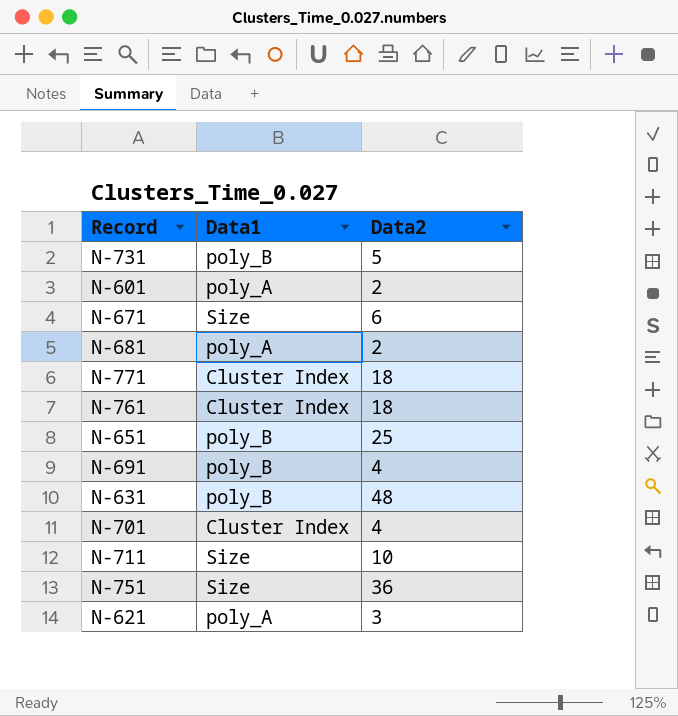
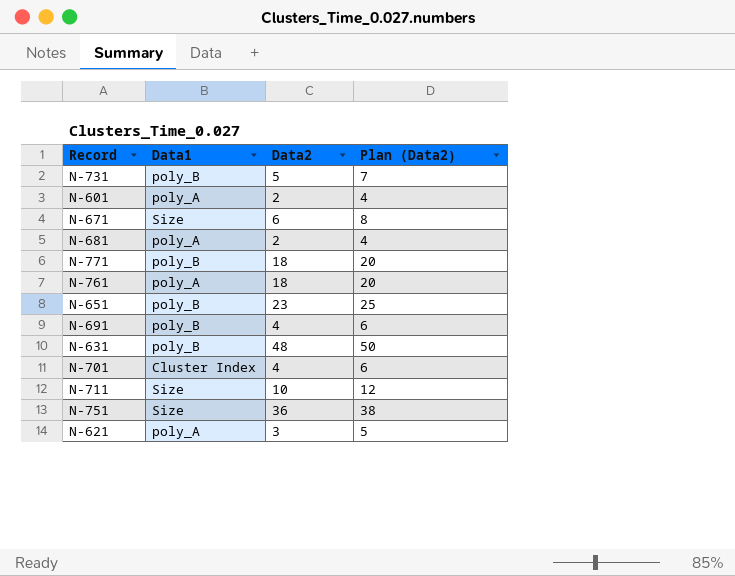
column Plan (Data2) | formula: none -> [Data2] + 2
N-771 | Data1: Cluster Index -> poly_B
N-761 | Data1: Cluster Index -> poly_A
N-651 | Data2: 25 -> 23

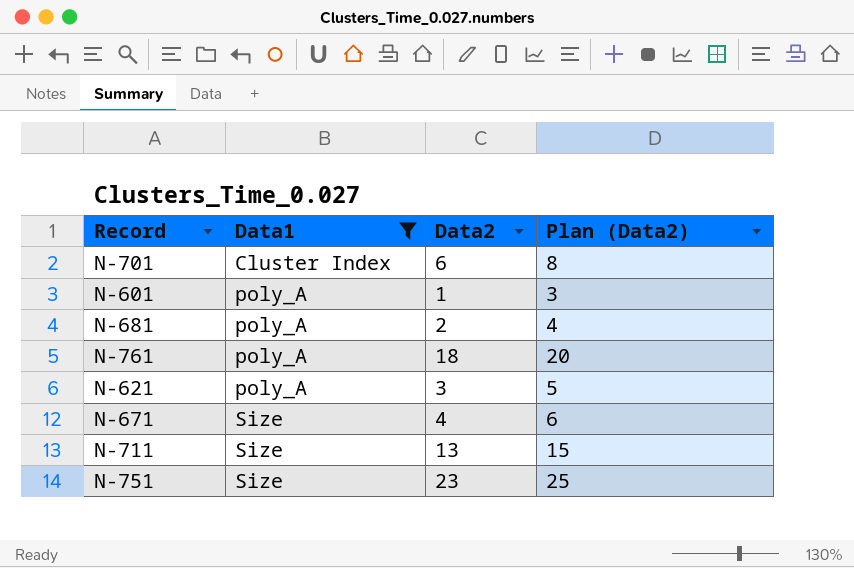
filter: none -> Data1 != poly_B
row order: none -> Data1 ascending
N-701 | Data2: 4 -> 6
N-701 | Plan (Data2): 6 -> 8
N-601 | Data2: 2 -> 1
N-601 | Plan (Data2): 4 -> 3
N-671 | Data2: 6 -> 4
N-671 | Plan (Data2): 8 -> 6
N-711 | Data2: 10 -> 13
N-711 | Plan (Data2): 12 -> 15
N-751 | Data2: 36 -> 23
N-751 | Plan (Data2): 38 -> 25

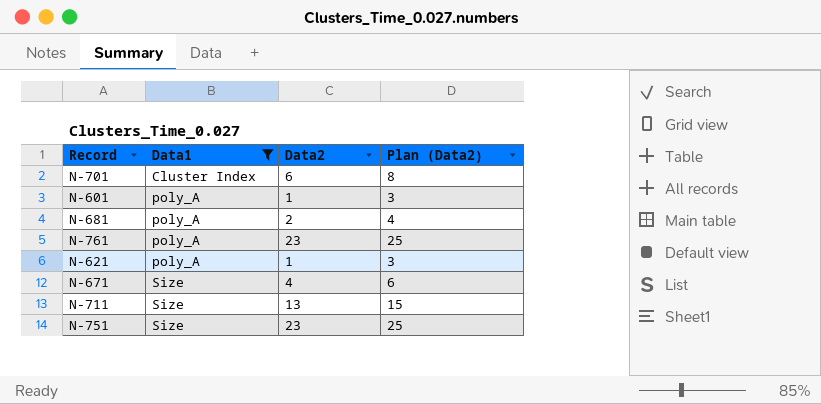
N-761 | Data2: 18 -> 23
N-761 | Plan (Data2): 20 -> 25
N-621 | Data2: 3 -> 1
N-621 | Plan (Data2): 5 -> 3

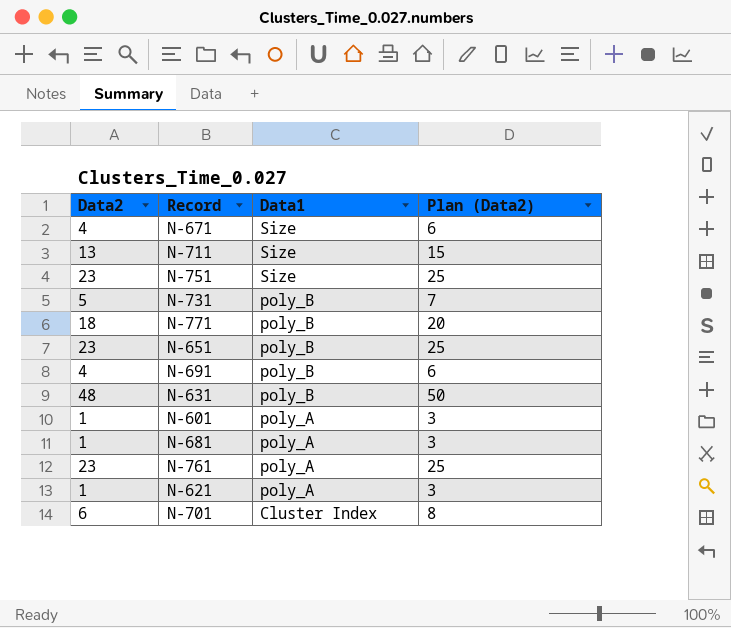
filter: Data1 != poly_B -> none
row order: Data1 ascending -> Data1 descending
column Data2 | position: 3 -> 1
N-681 | Data2: 2 -> 1
N-681 | Plan (Data2): 4 -> 3

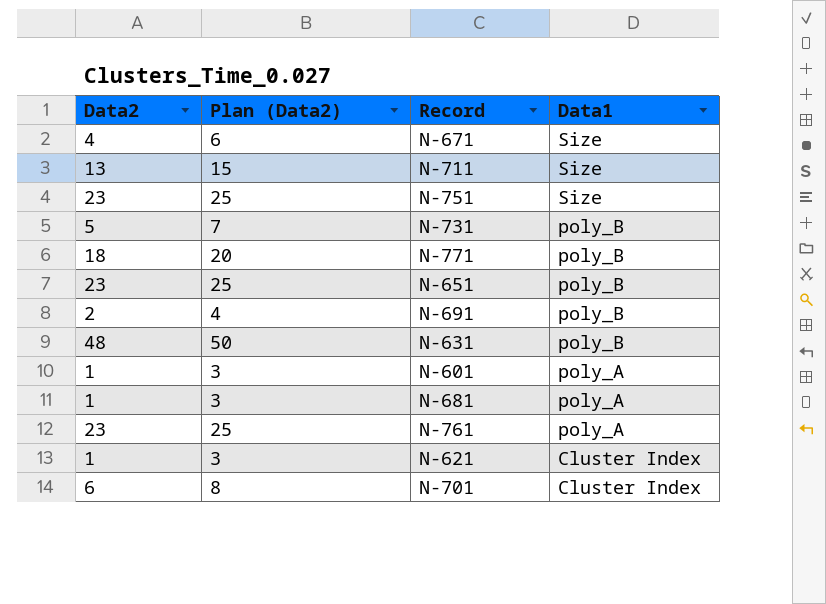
column Plan (Data2) | position: 4 -> 2
N-691 | Data2: 4 -> 2
N-691 | Plan (Data2): 6 -> 4
N-621 | Data1: poly_A -> Cluster Index

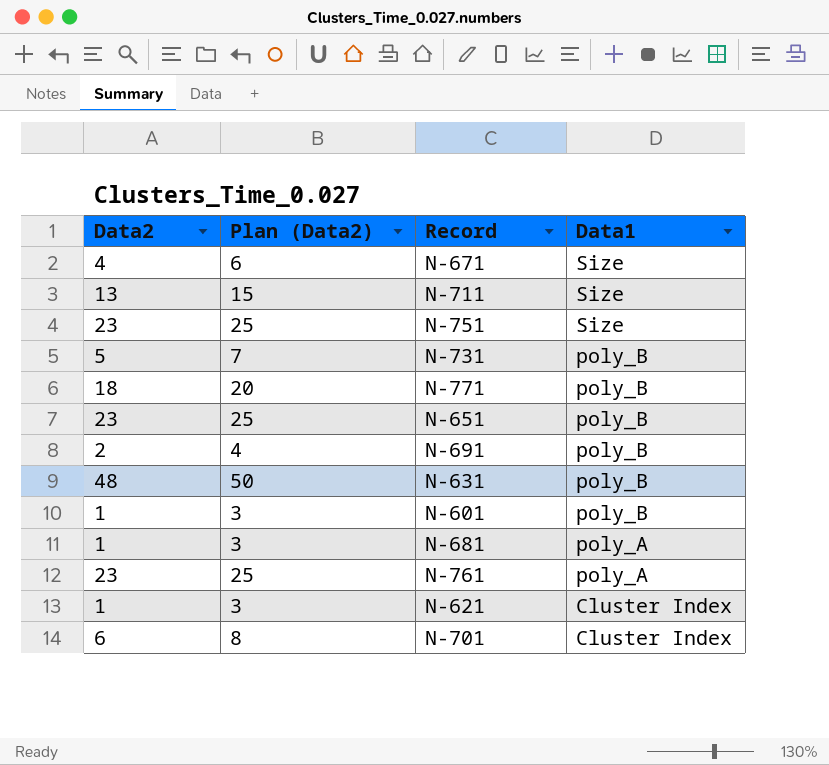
N-601 | Data1: poly_A -> poly_B

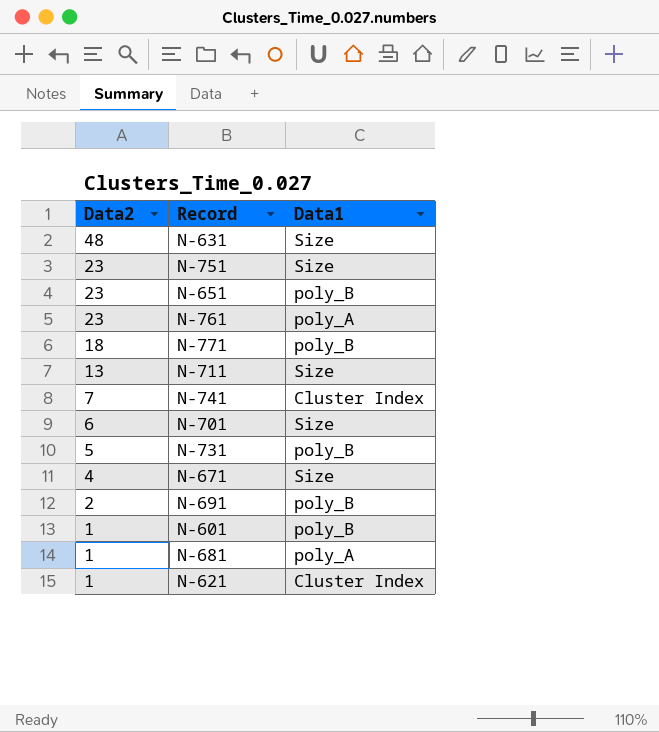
row order: Data1 descending -> Data2 descending
column Plan (Data2) | formula: [Data2] + 2 -> none
N-631 | Data1: poly_B -> Size
row N-741: none -> 7 | Cluster Index
N-701 | Data1: Cluster Index -> Size

